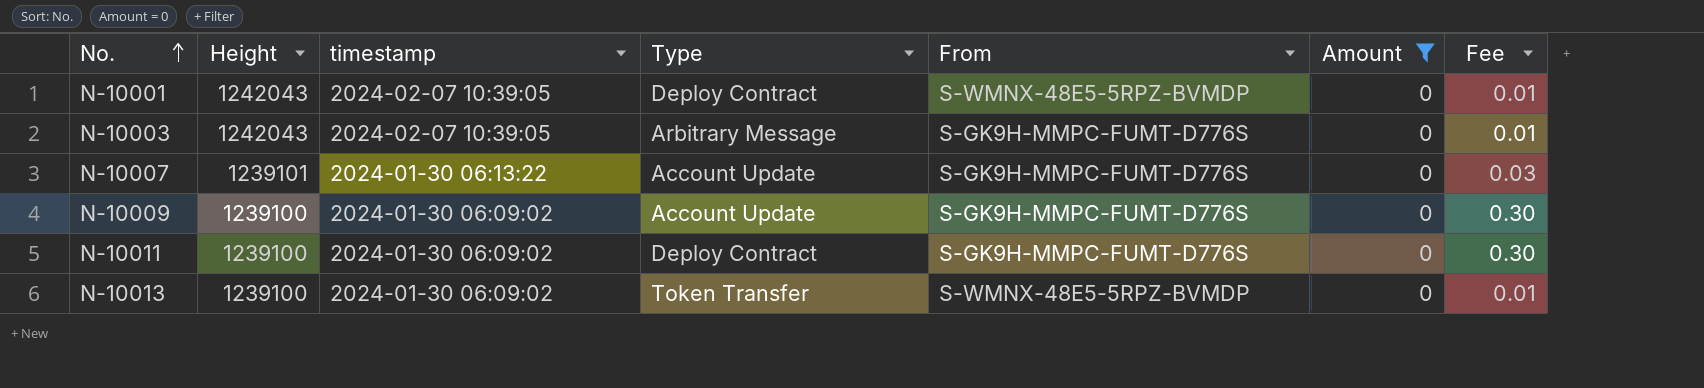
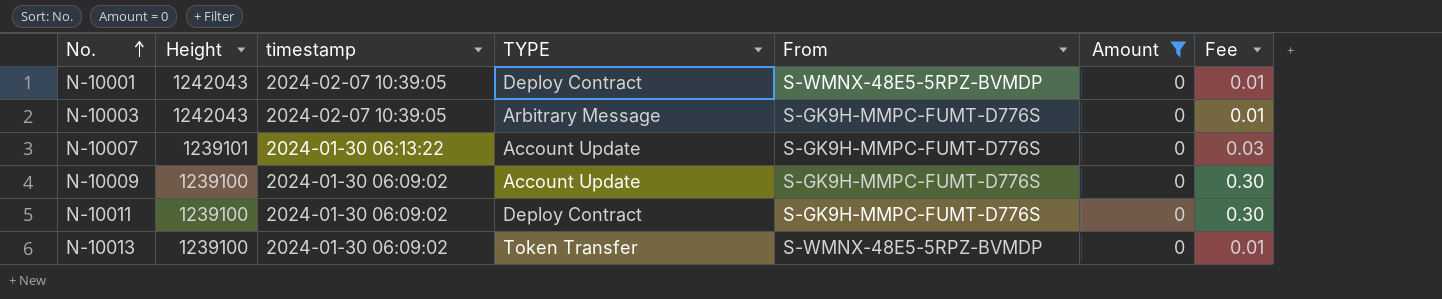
column name: Type -> TYPE

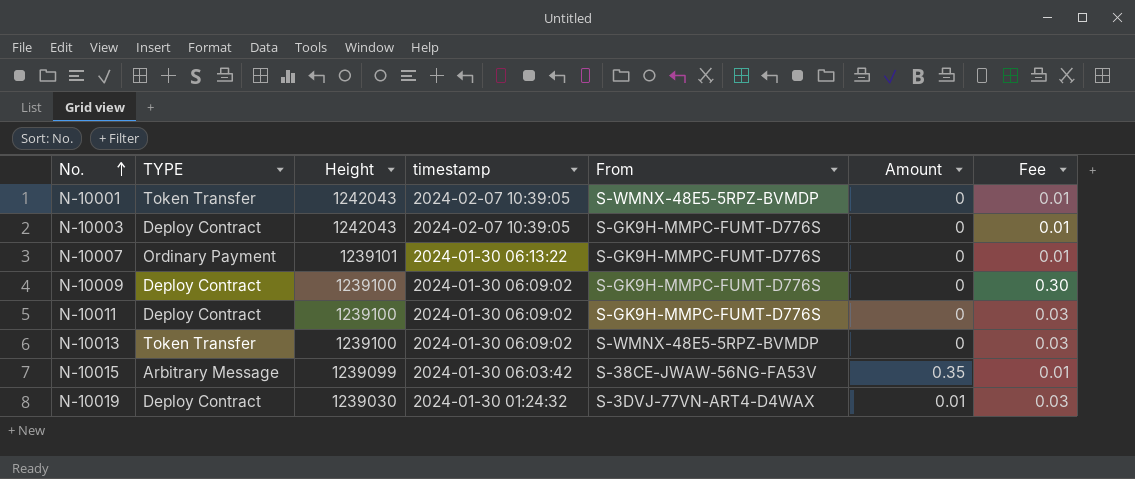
filter: Amount = 0 -> none
column TYPE | position: 4 -> 2
N-10001 | TYPE: Deploy Contract -> Token Transfer
N-10003 | TYPE: Arbitrary Message -> Deploy Contract
N-10007 | TYPE: Account Update -> Ordinary Payment
N-10007 | Fee: 0.03 -> 0.01
N-10009 | TYPE: Account Update -> Deploy Contract
N-10011 | Fee: 0.30 -> 0.03
N-10013 | Fee: 0.01 -> 0.03

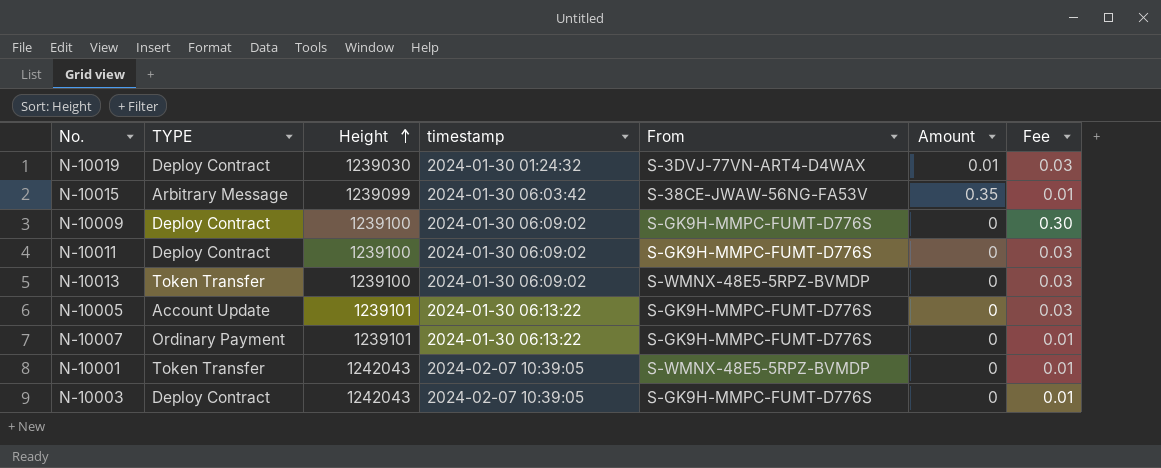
row order: No. ascending -> Height ascending
row N-10005: none -> Account Update | 1239101 | 2024-01-30 06:13:22 | S-GK9H-MMPC-FUMT-D776S | 0 | 0.03

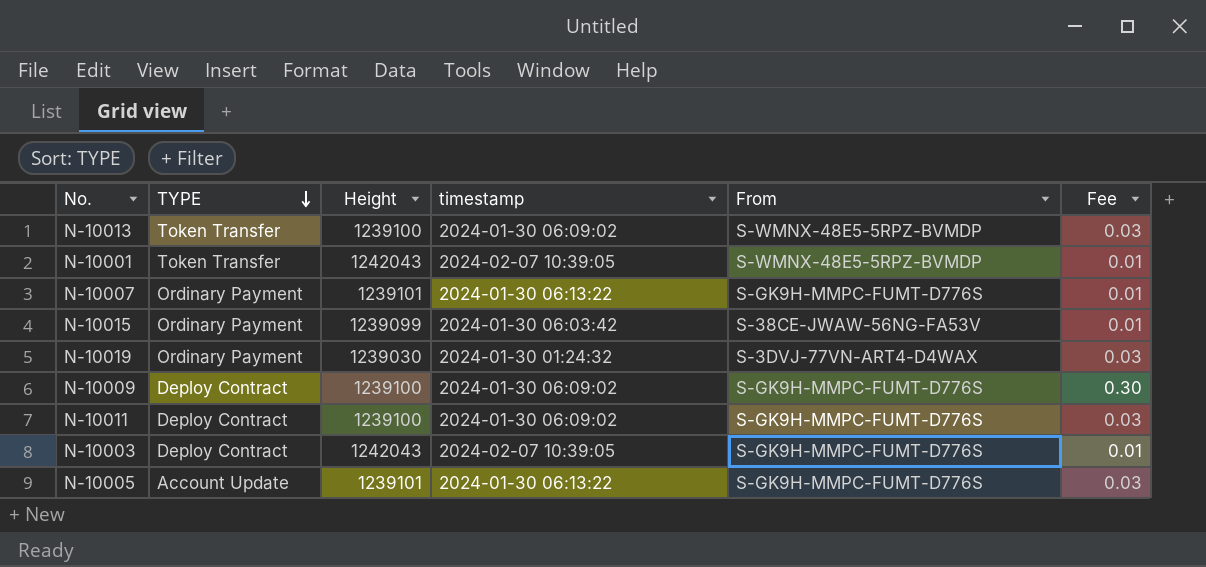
row order: Height ascending -> TYPE descending
column Amount | position: 6 -> none
N-10015 | TYPE: Arbitrary Message -> Ordinary Payment
N-10019 | TYPE: Deploy Contract -> Ordinary Payment

